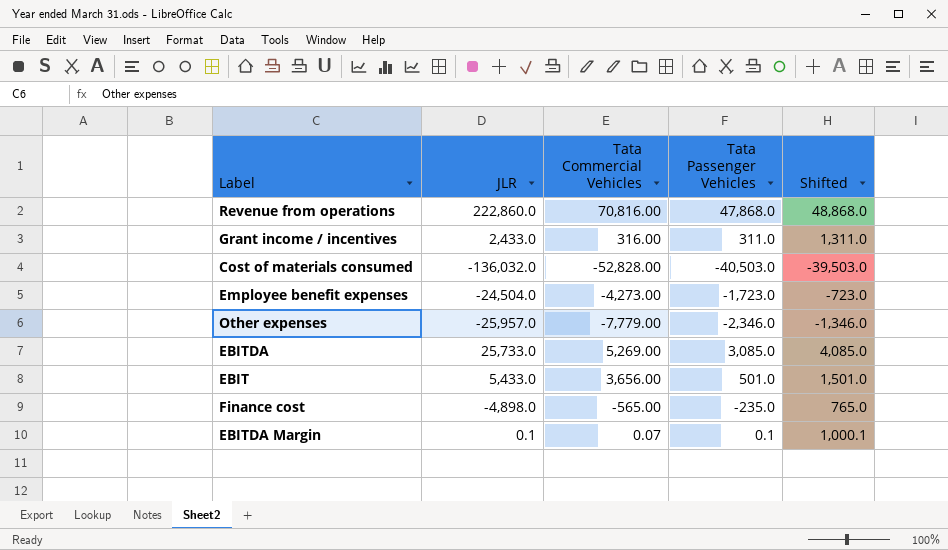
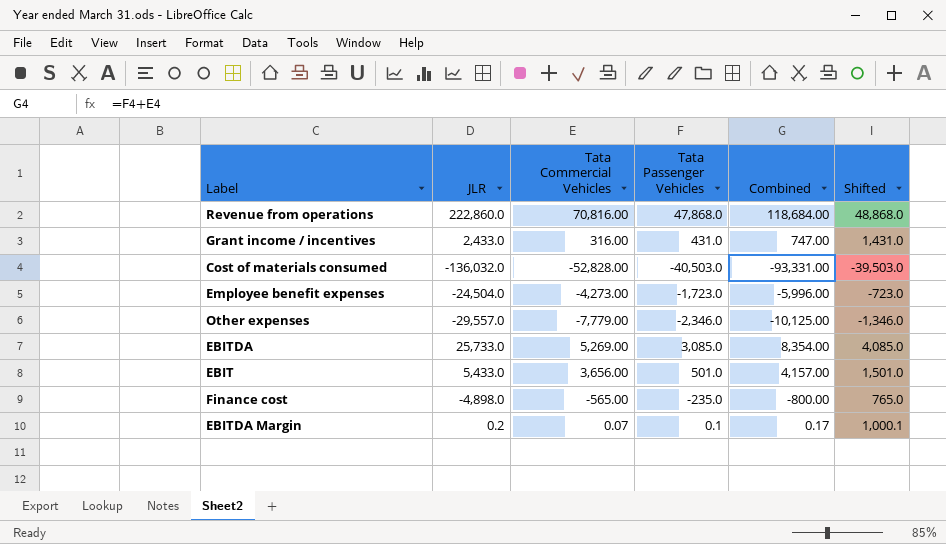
column Combined | formula: none -> [Tata Commercial Vehicles] + [Tata Passenger Vehicles]
Grant income / incentives | Tata Passenger Vehicles: 311.0 -> 431.0
Grant income / incentives | Shifted: 1,311.0 -> 1,431.0
Other expenses | JLR: -25,957.0 -> -29,557.0
EBITDA Margin | JLR: 0.1 -> 0.2

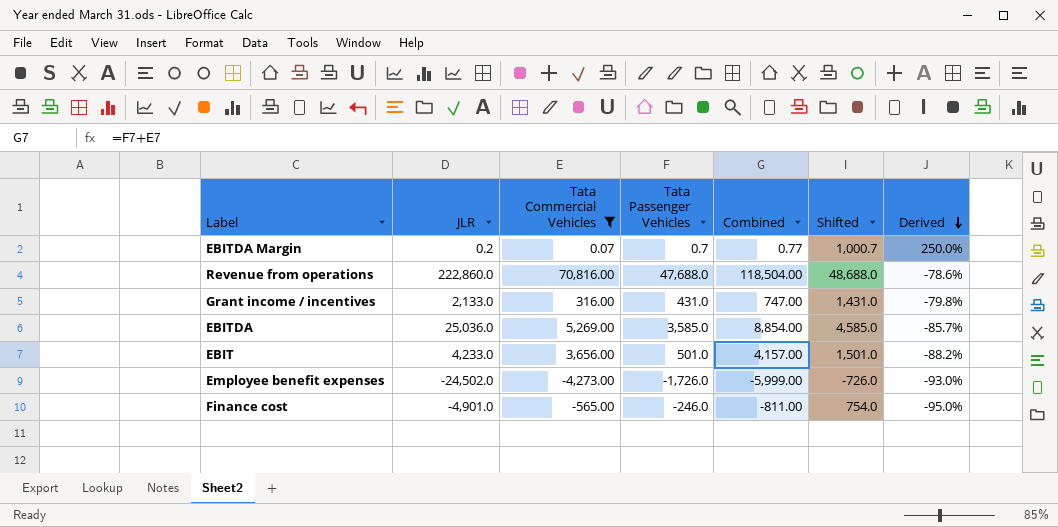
filter: none -> Tata Commercial Vehicles >= -4,273.00
row order: none -> Derived descending
column Derived | formula: none -> ([Tata Passenger Vehicles] - [JLR]) / [JLR]
EBITDA Margin | Tata Passenger Vehicles: 0.1 -> 0.7
EBITDA Margin | Combined: 0.17 -> 0.77
EBITDA Margin | Shifted: 1,000.1 -> 1,000.7
Revenue from operations | Tata Passenger Vehicles: 47,868.0 -> 47,688.0
Revenue from operations | Combined: 118,684.00 -> 118,504.00
Revenue from operations | Shifted: 48,868.0 -> 48,688.0
Grant income / incentives | JLR: 2,433.0 -> 2,133.0
EBITDA | JLR: 25,733.0 -> 25,036.0
EBITDA | Tata Passenger Vehicles: 3,085.0 -> 3,585.0
EBITDA | Combined: 8,354.00 -> 8,854.00
EBITDA | Shifted: 4,085.0 -> 4,585.0
EBIT | JLR: 5,433.0 -> 4,233.0
Employee benefit expenses | JLR: -24,504.0 -> -24,502.0
Employee benefit expenses | Tata Passenger Vehicles: -1,723.0 -> -1,726.0
Employee benefit expenses | Combined: -5,996.00 -> -5,999.00
Employee benefit expenses | Shifted: -723.0 -> -726.0
Finance cost | JLR: -4,898.0 -> -4,901.0
Finance cost | Tata Passenger Vehicles: -235.0 -> -246.0
Finance cost | Combined: -800.00 -> -811.00
Finance cost | Shifted: 765.0 -> 754.0

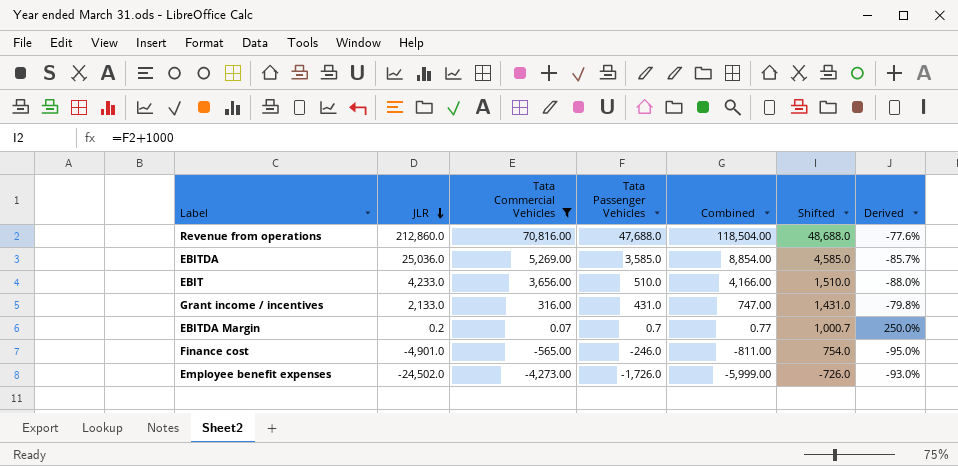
row order: Derived descending -> JLR descending
Revenue from operations | JLR: 222,860.0 -> 212,860.0
Revenue from operations | Derived: -78.6% -> -77.6%
EBIT | Tata Passenger Vehicles: 501.0 -> 510.0
EBIT | Combined: 4,157.00 -> 4,166.00
EBIT | Shifted: 1,501.0 -> 1,510.0
EBIT | Derived: -88.2% -> -88.0%

